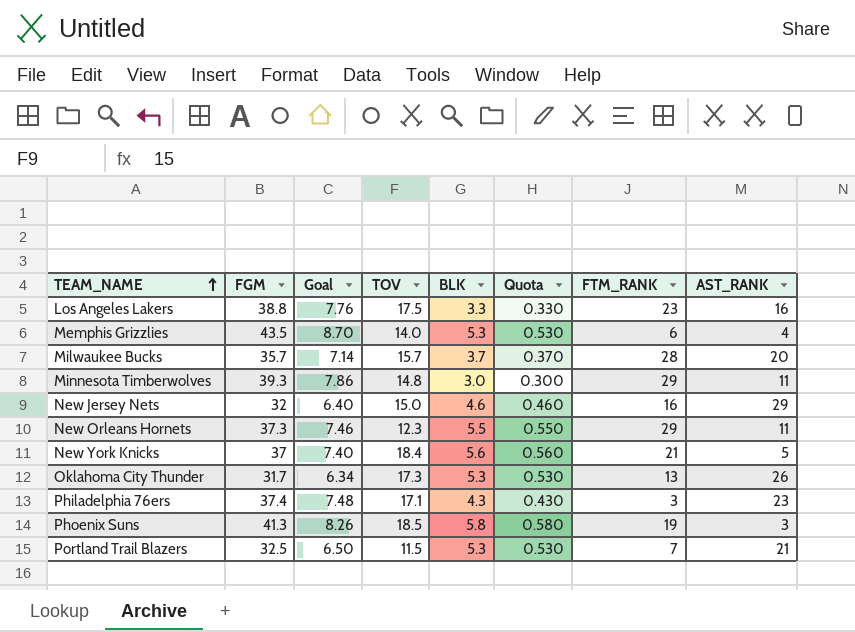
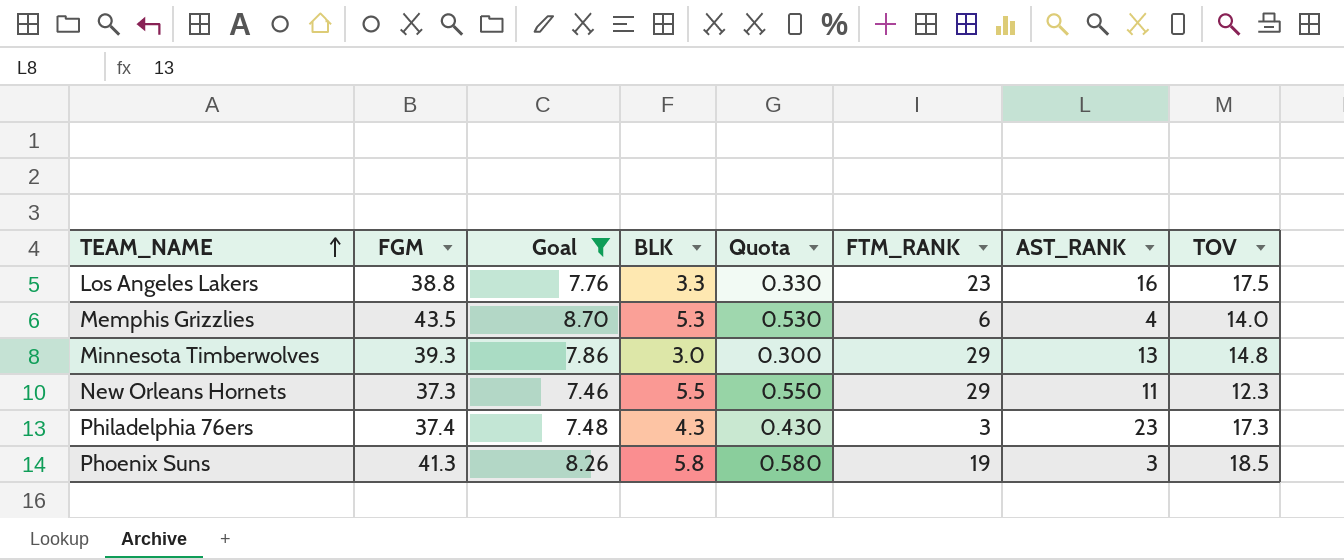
filter: none -> Goal >= 7.46
column TOV | position: 4 -> 8
Minnesota Timberwolves | AST_RANK: 11 -> 13
Philadelphia 76ers | TOV: 17.1 -> 17.3

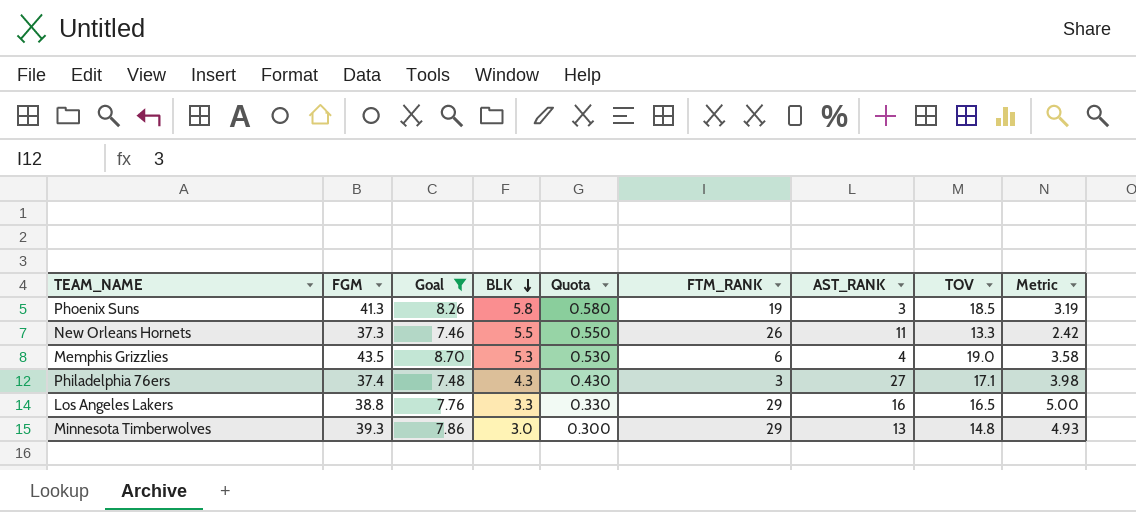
row order: TEAM_NAME ascending -> BLK descending
column Metric | formula: none -> [TOV] / [BLK]
New Orleans Hornets | FTM_RANK: 29 -> 26
New Orleans Hornets | TOV: 12.3 -> 13.3
Memphis Grizzlies | TOV: 14.0 -> 19.0
Philadelphia 76ers | AST_RANK: 23 -> 27
Philadelphia 76ers | TOV: 17.3 -> 17.1
Los Angeles Lakers | FTM_RANK: 23 -> 29
Los Angeles Lakers | TOV: 17.5 -> 16.5

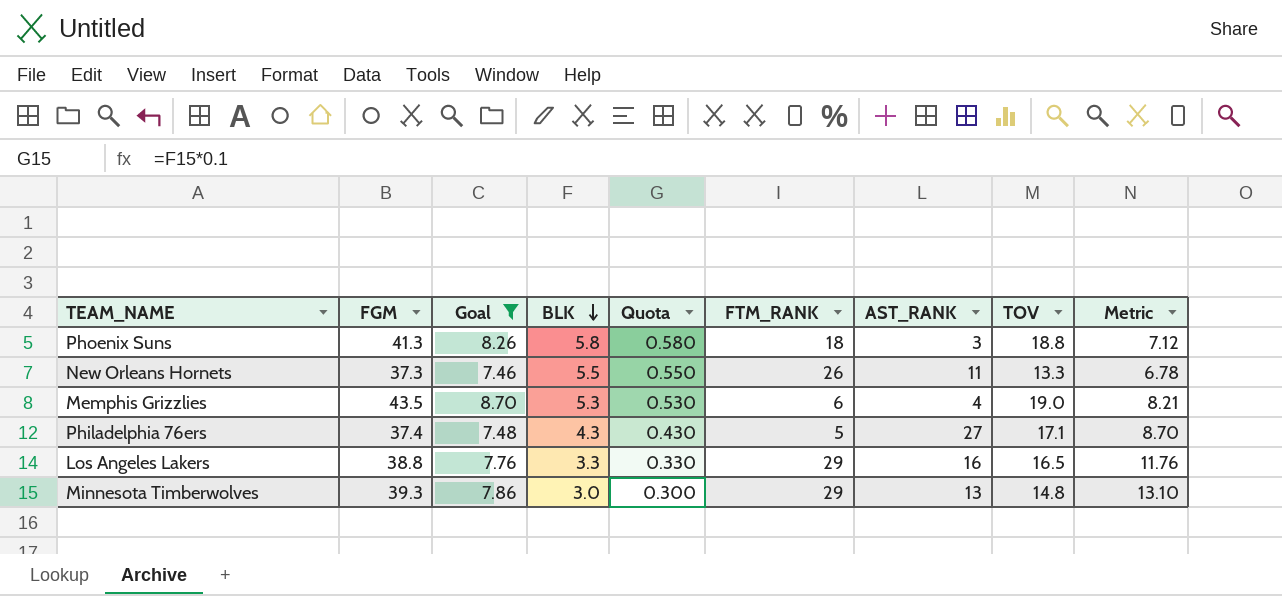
column Metric | formula: [TOV] / [BLK] -> [FGM] / [BLK]
Phoenix Suns | FTM_RANK: 19 -> 18
Phoenix Suns | TOV: 18.5 -> 18.8
Philadelphia 76ers | FTM_RANK: 3 -> 5

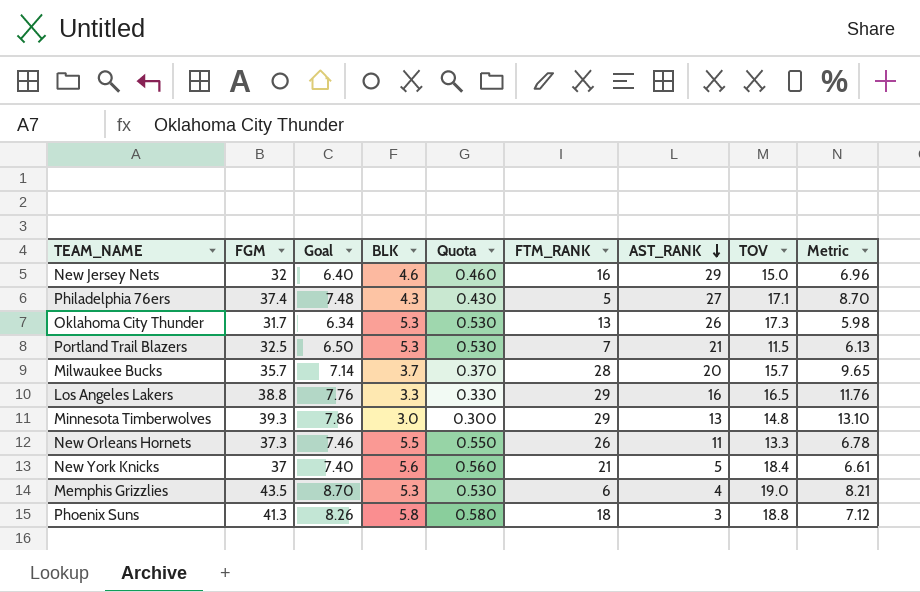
filter: Goal >= 7.46 -> none
row order: BLK descending -> AST_RANK descending

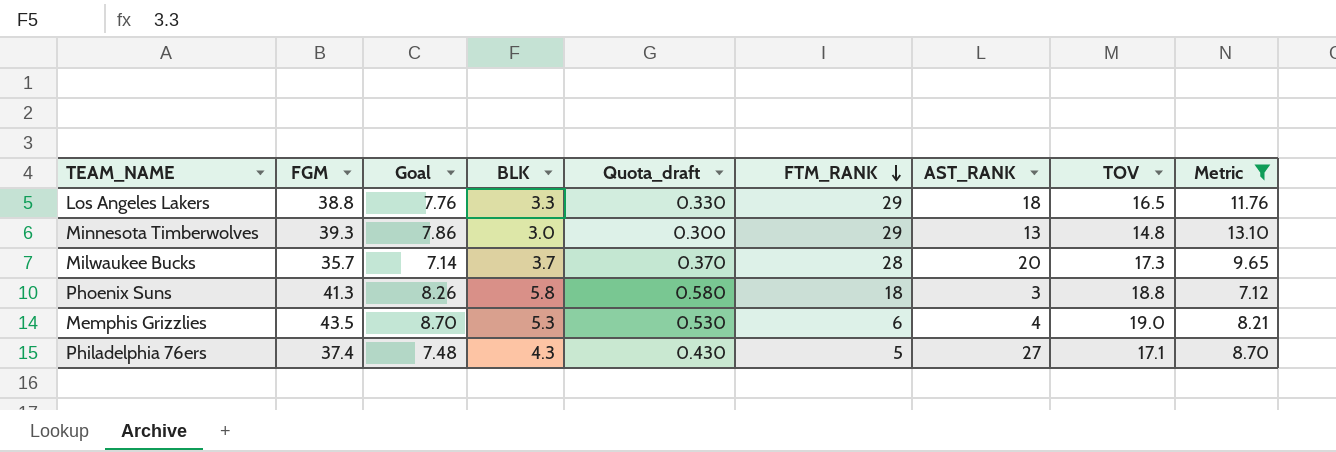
filter: none -> Metric >= 7.12
row order: AST_RANK descending -> FTM_RANK descending
column name: Quota -> Quota_draft
Los Angeles Lakers | AST_RANK: 16 -> 18
Milwaukee Bucks | TOV: 15.7 -> 17.3

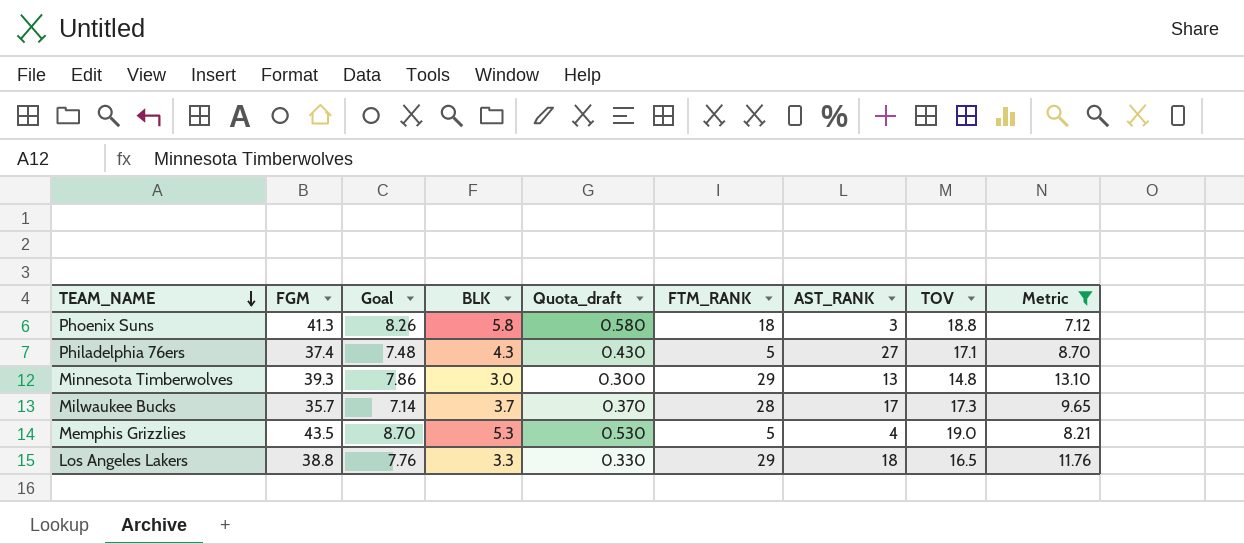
row order: FTM_RANK descending -> TEAM_NAME descending
Milwaukee Bucks | AST_RANK: 20 -> 17
Memphis Grizzlies | FTM_RANK: 6 -> 5

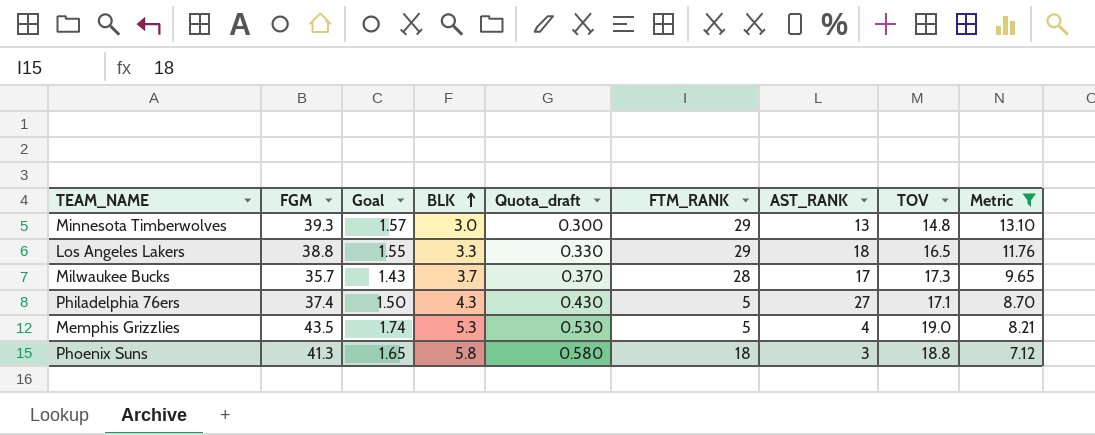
row order: TEAM_NAME descending -> BLK ascending
column Goal | formula: [FGM] * 0.2 -> [FGM] * 0.04

